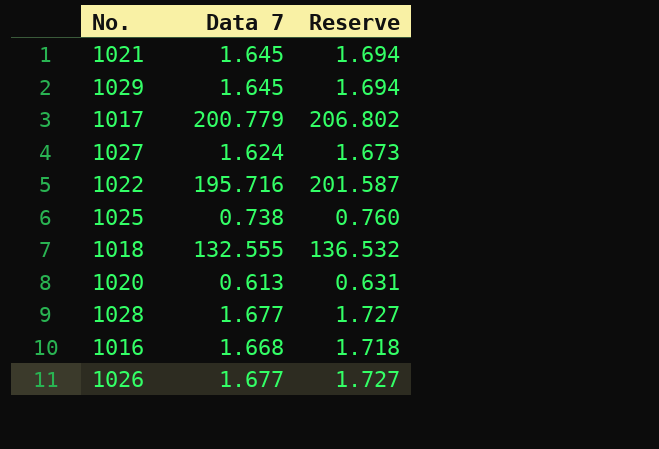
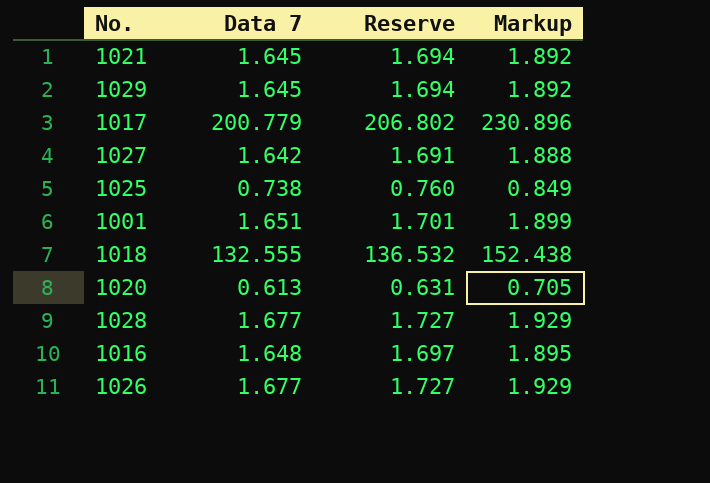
column Markup | formula: none -> [Data 7] * 1.15
row 1022: 195.716 | 201.587 -> none
1027 | Data 7: 1.624 -> 1.642
1027 | Reserve: 1.673 -> 1.691
row 1001: none -> 1.651 | 1.701 | 1.899
1016 | Data 7: 1.668 -> 1.648
1016 | Reserve: 1.718 -> 1.697

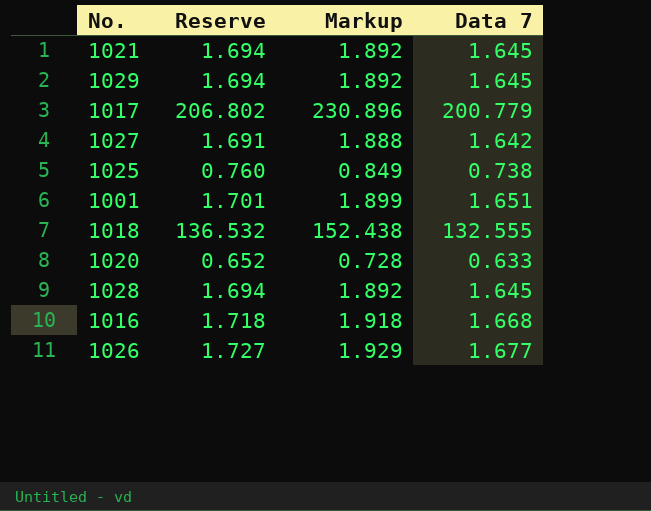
column Data 7 | position: 2 -> 4
1020 | Reserve: 0.631 -> 0.652
1020 | Markup: 0.705 -> 0.728
1020 | Data 7: 0.613 -> 0.633
1028 | Reserve: 1.727 -> 1.694
1028 | Markup: 1.929 -> 1.892
1028 | Data 7: 1.677 -> 1.645
1016 | Reserve: 1.697 -> 1.718
1016 | Markup: 1.895 -> 1.918
1016 | Data 7: 1.648 -> 1.668

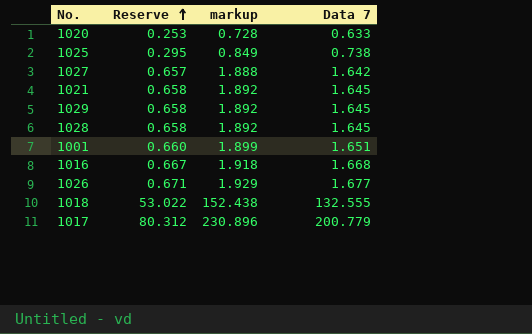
row order: none -> Reserve ascending
column Reserve | formula: [Data 7] * 1.03 -> [Data 7] * 0.4
column name: Markup -> markup

